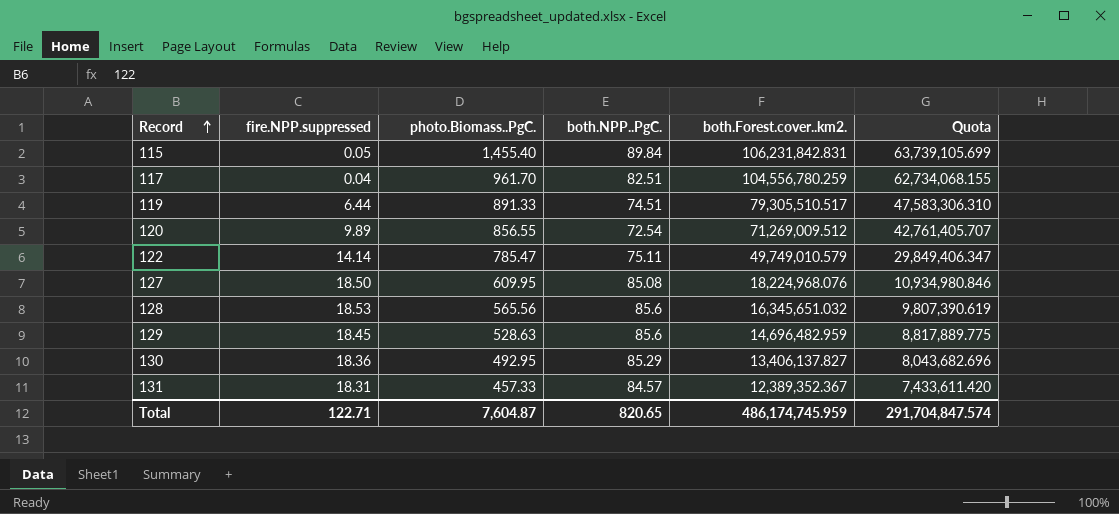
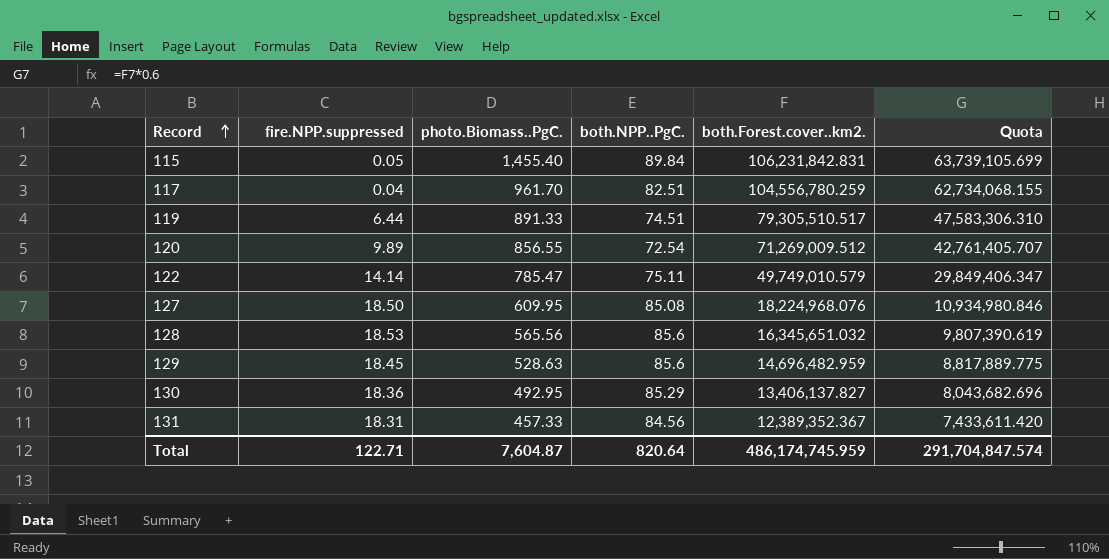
131 | both.NPP..PgC.: 84.57 -> 84.56
Total | both.NPP..PgC.: 820.65 -> 820.64

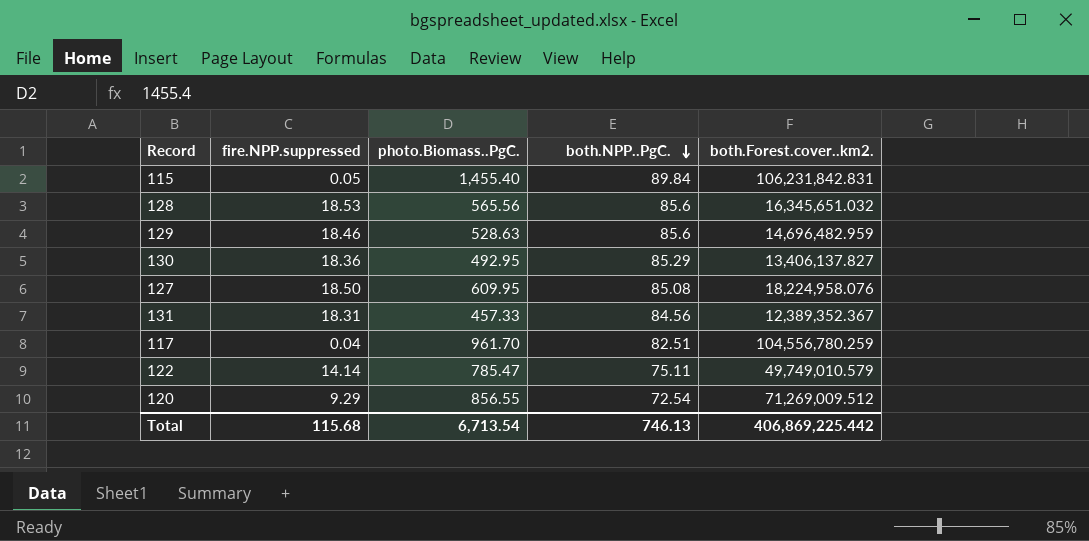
row order: Record ascending -> both.NPP..PgC. descending
column Quota | formula: [both.Forest.cover..km2.] * 0.6 -> none
row 119: 6.44 | 891.33 | 74.51 | 79,305,510.517 | 47,583,306.310 -> none
129 | fire.NPP.suppressed: 18.45 -> 18.46
127 | both.Forest.cover..km2.: 18,224,968.076 -> 18,224,958.076
120 | fire.NPP.suppressed: 9.89 -> 9.29
Total | fire.NPP.suppressed: 122.71 -> 115.68
Total | photo.Biomass..PgC.: 7,604.87 -> 6,713.54
Total | both.NPP..PgC.: 820.64 -> 746.13
Total | both.Forest.cover..km2.: 486,174,745.959 -> 406,869,225.442

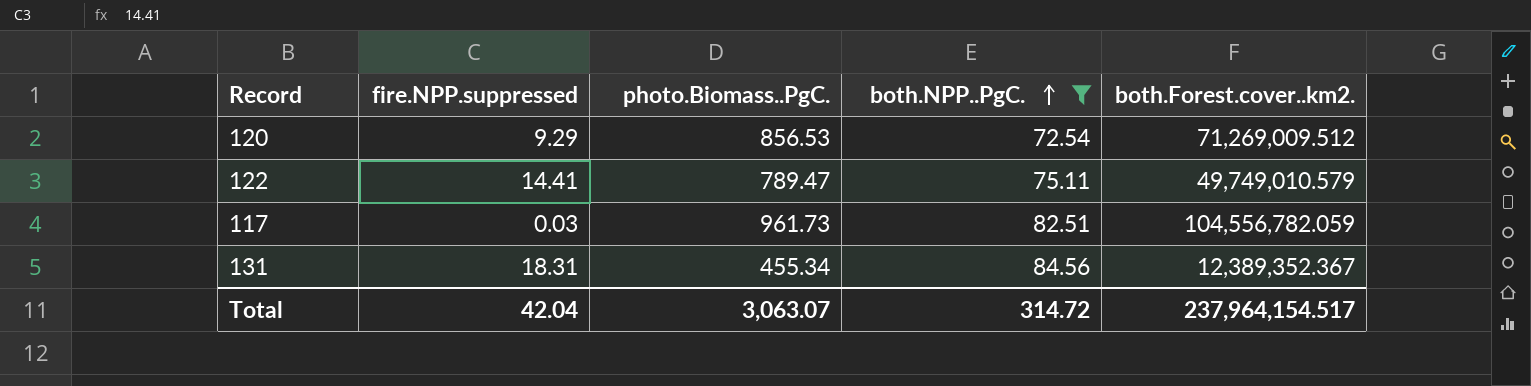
filter: none -> both.NPP..PgC. <= 84.56
row order: both.NPP..PgC. descending -> both.NPP..PgC. ascending
120 | photo.Biomass..PgC.: 856.55 -> 856.53
122 | fire.NPP.suppressed: 14.14 -> 14.41
122 | photo.Biomass..PgC.: 785.47 -> 789.47
117 | fire.NPP.suppressed: 0.04 -> 0.03
117 | photo.Biomass..PgC.: 961.70 -> 961.73
117 | both.Forest.cover..km2.: 104,556,780.259 -> 104,556,782.059
131 | photo.Biomass..PgC.: 457.33 -> 455.34
Total | fire.NPP.suppressed: 115.68 -> 42.04
Total | photo.Biomass..PgC.: 6,713.54 -> 3,063.07
Total | both.NPP..PgC.: 746.13 -> 314.72
Total | both.Forest.cover..km2.: 406,869,225.442 -> 237,964,154.517

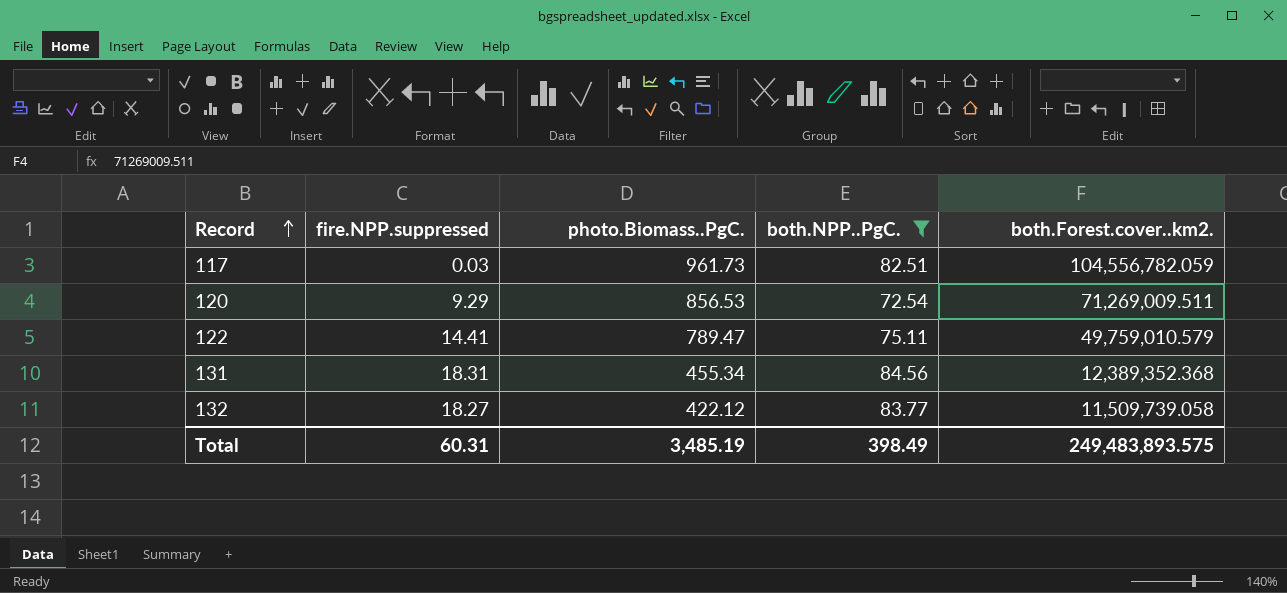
row order: both.NPP..PgC. ascending -> Record ascending
120 | both.Forest.cover..km2.: 71,269,009.512 -> 71,269,009.511
122 | both.Forest.cover..km2.: 49,749,010.579 -> 49,759,010.579
131 | both.Forest.cover..km2.: 12,389,352.367 -> 12,389,352.368
row 132: none -> 18.27 | 422.12 | 83.77 | 11,509,739.058
Total | fire.NPP.suppressed: 42.04 -> 60.31
Total | photo.Biomass..PgC.: 3,063.07 -> 3,485.19
Total | both.NPP..PgC.: 314.72 -> 398.49
Total | both.Forest.cover..km2.: 237,964,154.517 -> 249,483,893.575

